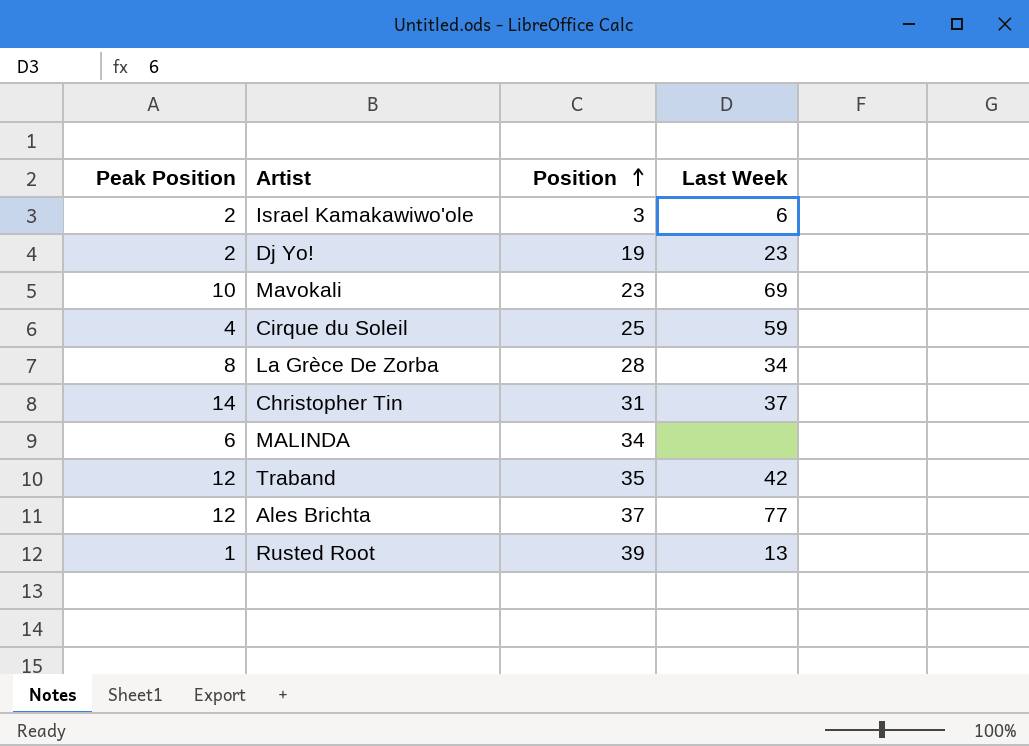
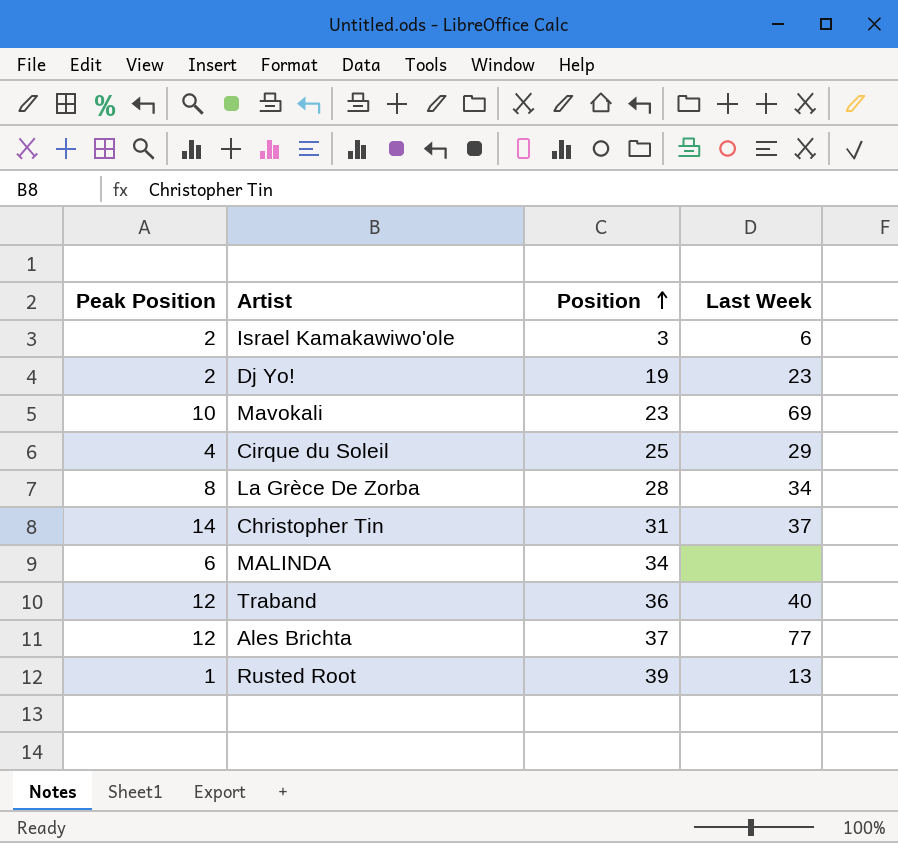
Cirque du Soleil | Last Week: 59 -> 29
Traband | Position: 35 -> 36
Traband | Last Week: 42 -> 40

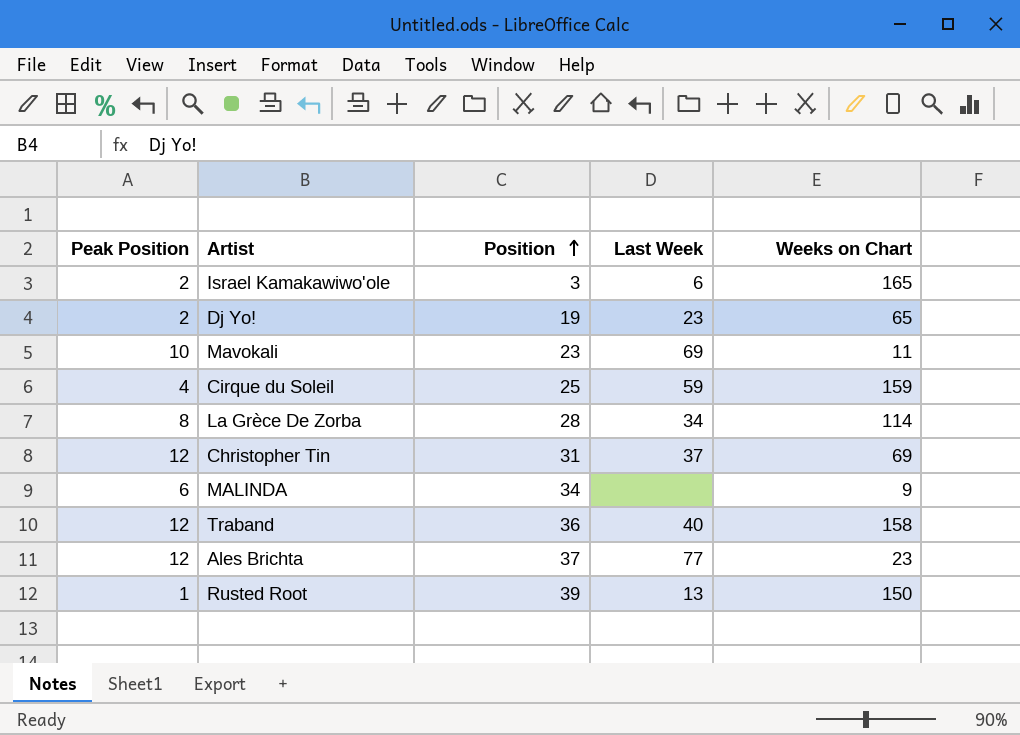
column Weeks on Chart | position: none -> 5
Cirque du Soleil | Last Week: 29 -> 59
Christopher Tin | Peak Position: 14 -> 12

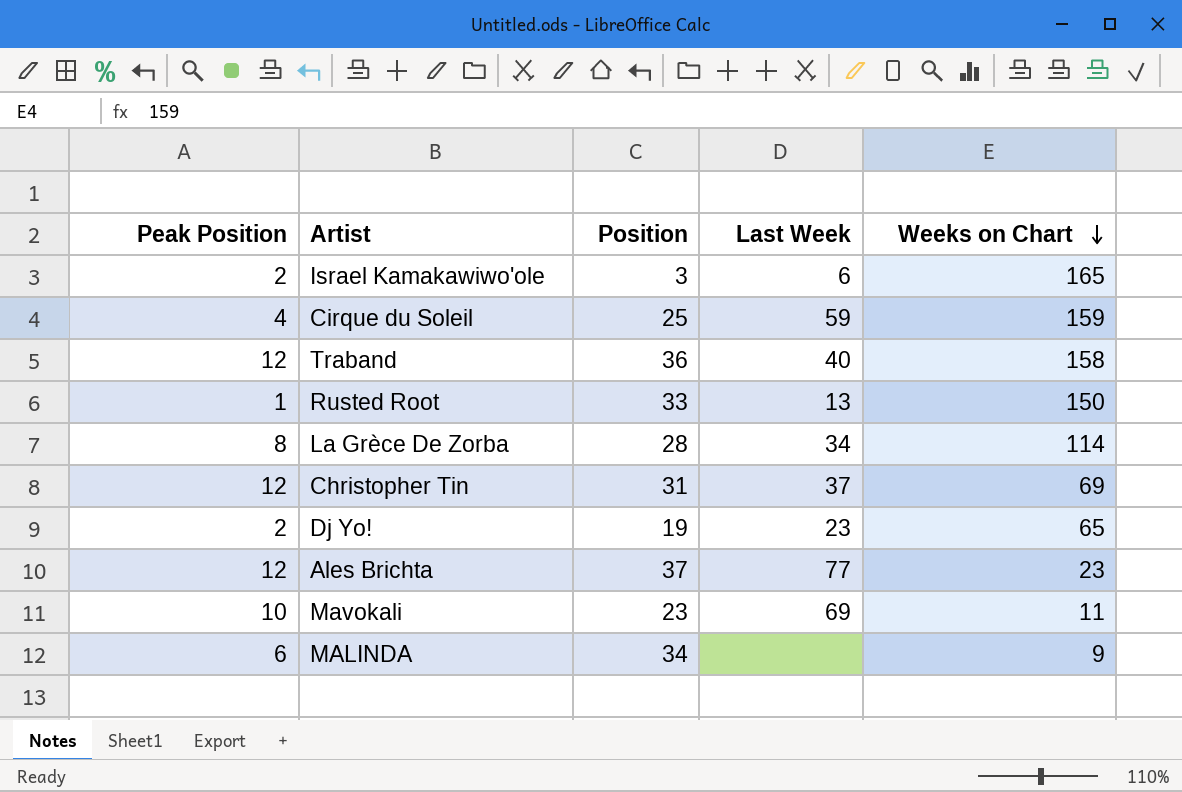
row order: Position ascending -> Weeks on Chart descending
Rusted Root | Position: 39 -> 33

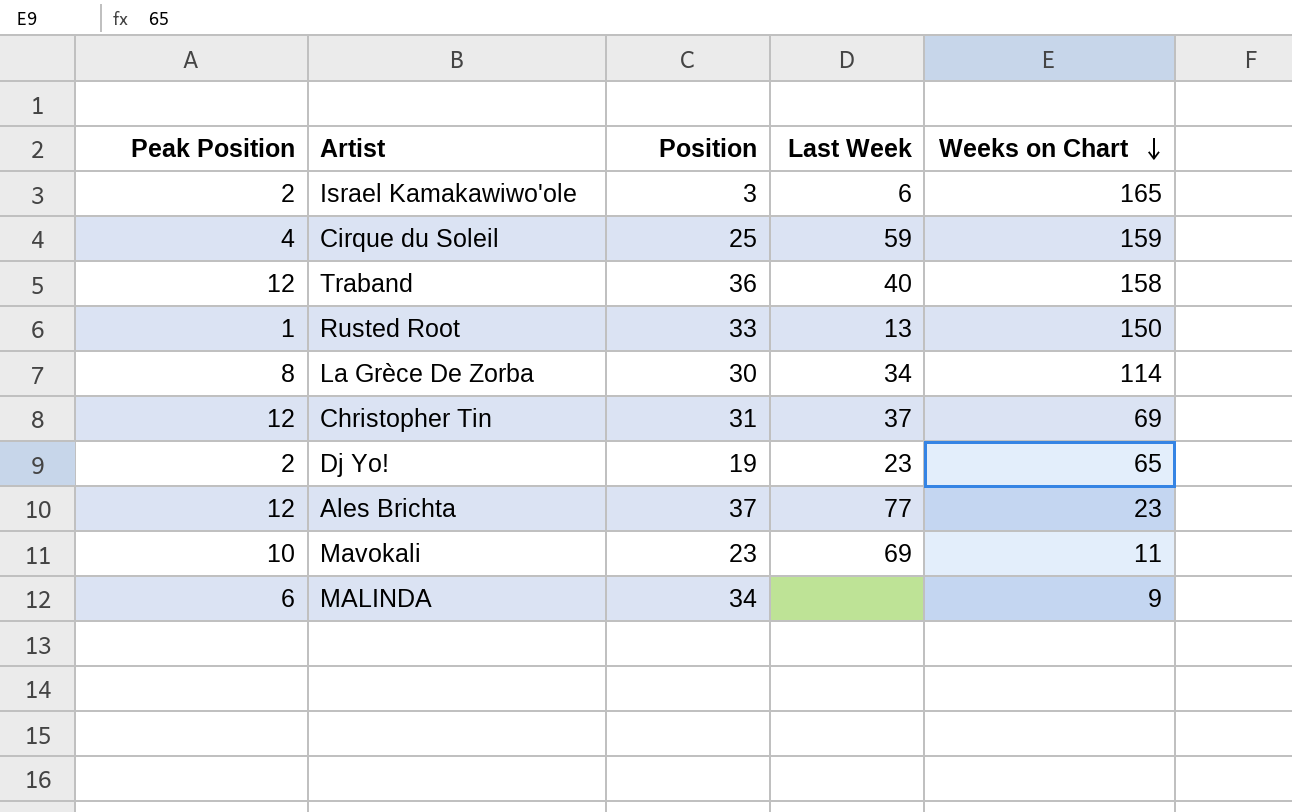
La Grèce De Zorba | Position: 28 -> 30

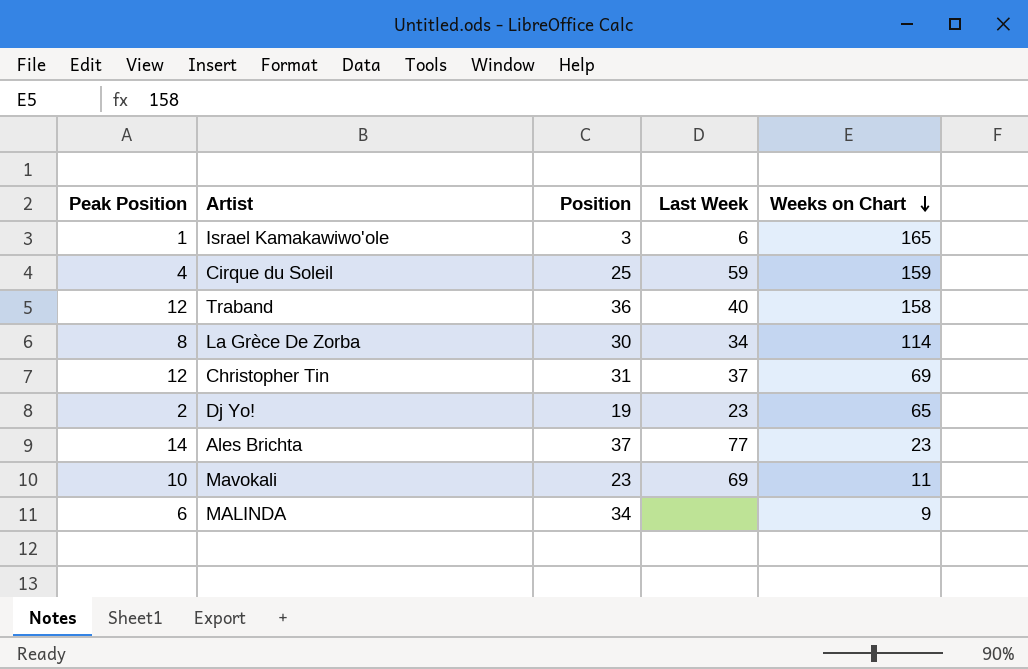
row Rusted Root: 1 | 33 | 13 | 150 -> none
Israel Kamakawiwo'ole | Peak Position: 2 -> 1
Ales Brichta | Peak Position: 12 -> 14

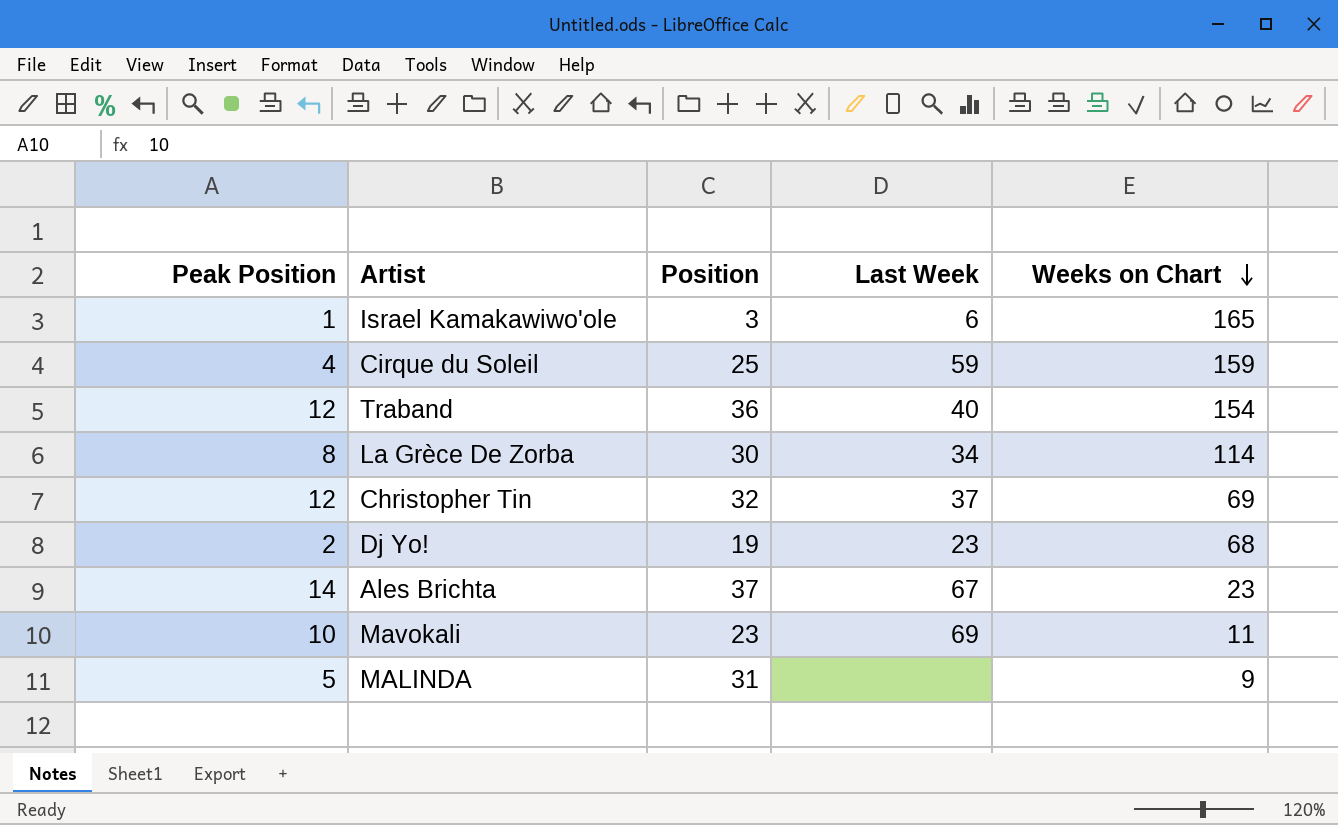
Traband | Weeks on Chart: 158 -> 154
Christopher Tin | Position: 31 -> 32
Dj Yo! | Weeks on Chart: 65 -> 68
Ales Brichta | Last Week: 77 -> 67
MALINDA | Peak Position: 6 -> 5
MALINDA | Position: 34 -> 31

